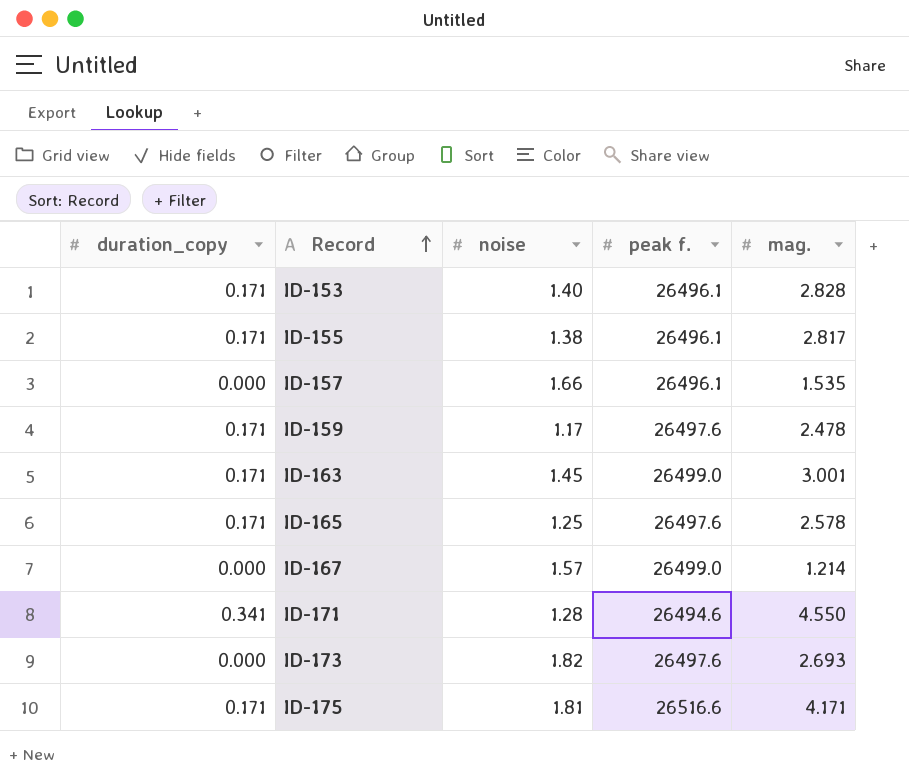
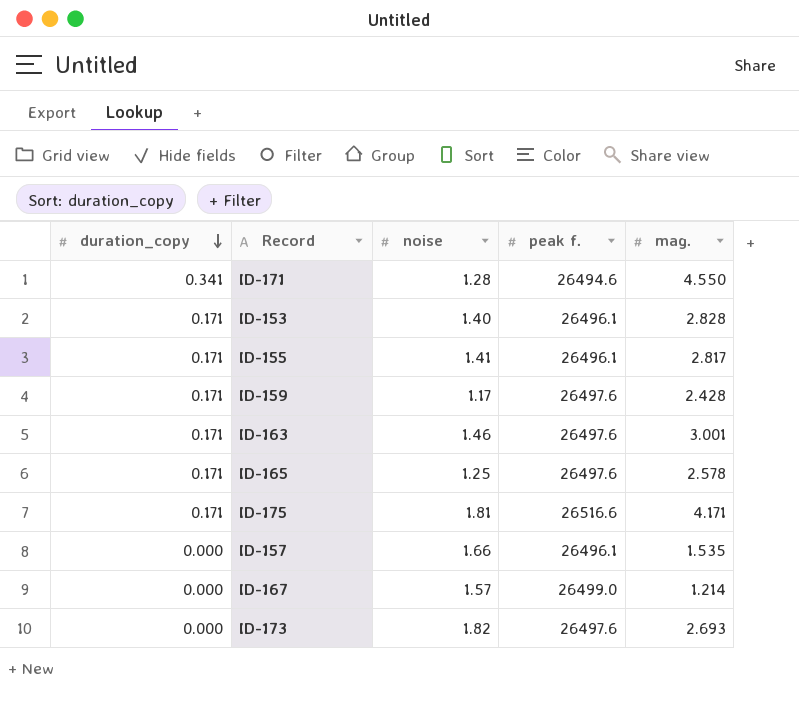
row order: Record ascending -> duration_copy descending
ID-155 | noise: 1.38 -> 1.41
ID-159 | mag.: 2.478 -> 2.428
ID-163 | noise: 1.45 -> 1.46
ID-163 | peak f.: 26499.0 -> 26497.6

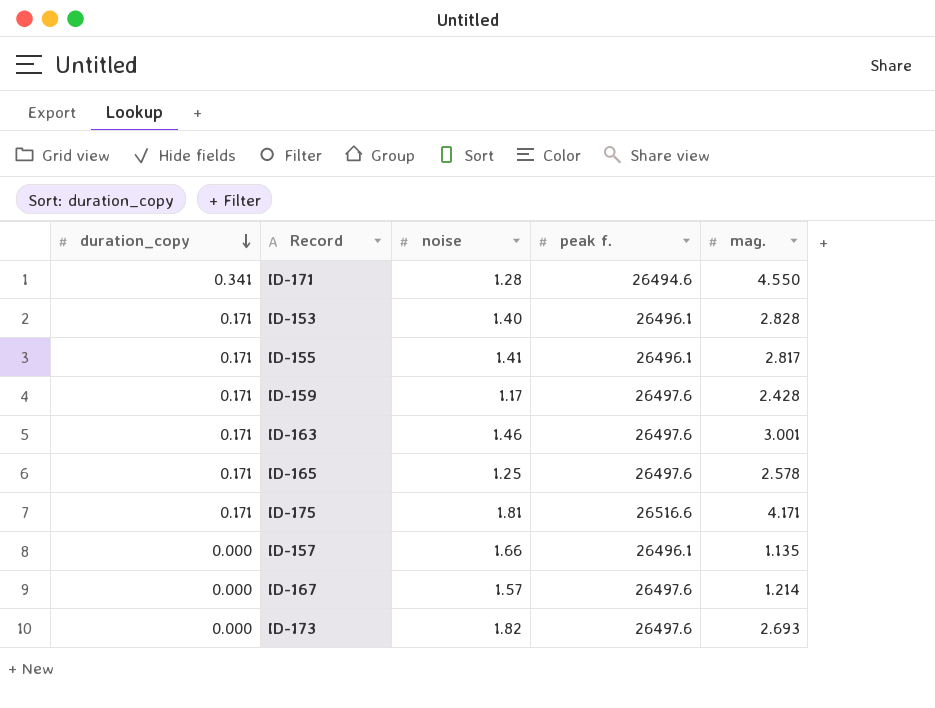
ID-157 | mag.: 1.535 -> 1.135
ID-167 | peak f.: 26499.0 -> 26497.6

